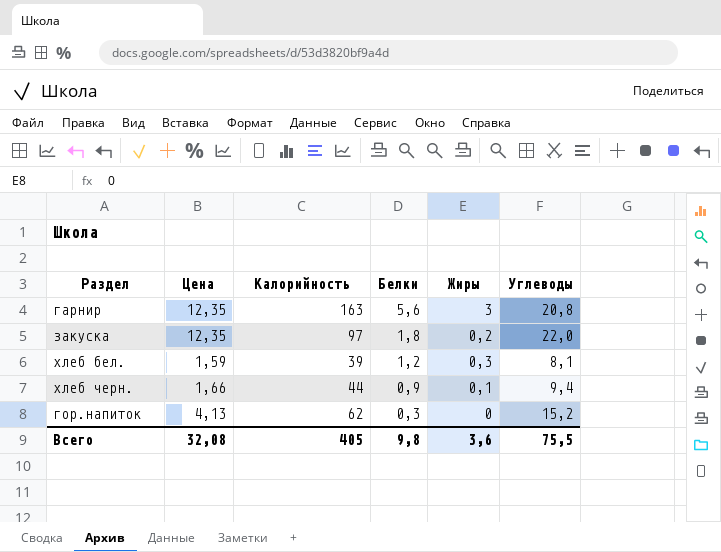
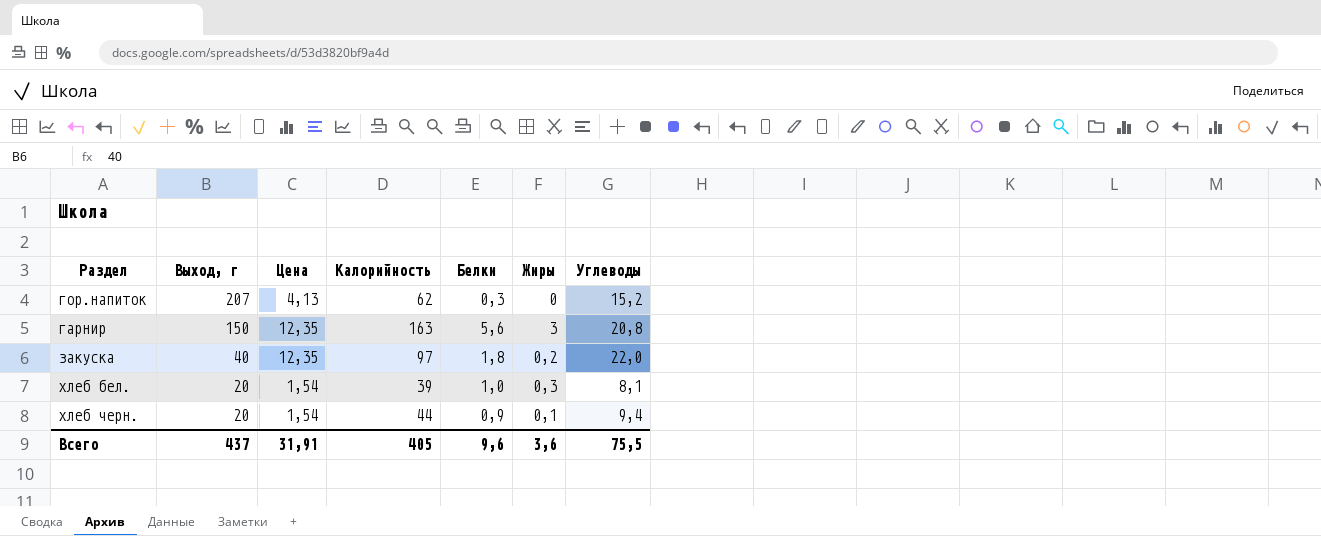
row order: Белки descending -> Выход, г descending
column Выход, г | position: none -> 2
хлеб бел. | Цена: 1,59 -> 1,54
хлеб бел. | Белки: 1,2 -> 1,0
хлеб черн. | Цена: 1,66 -> 1,54
Всего | Цена: 32,08 -> 31,91
Всего | Белки: 9,8 -> 9,6

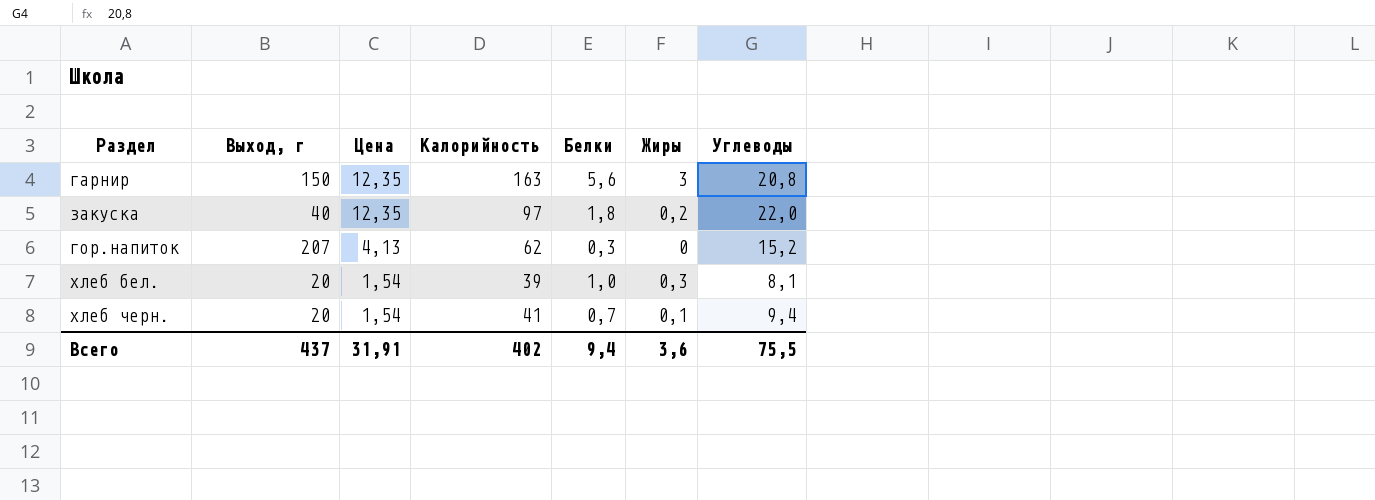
row order: Выход, г descending -> Цена descending
хлеб черн. | Калорийность: 44 -> 41
хлеб черн. | Белки: 0,9 -> 0,7
Всего | Калорийность: 405 -> 402
Всего | Белки: 9,6 -> 9,4

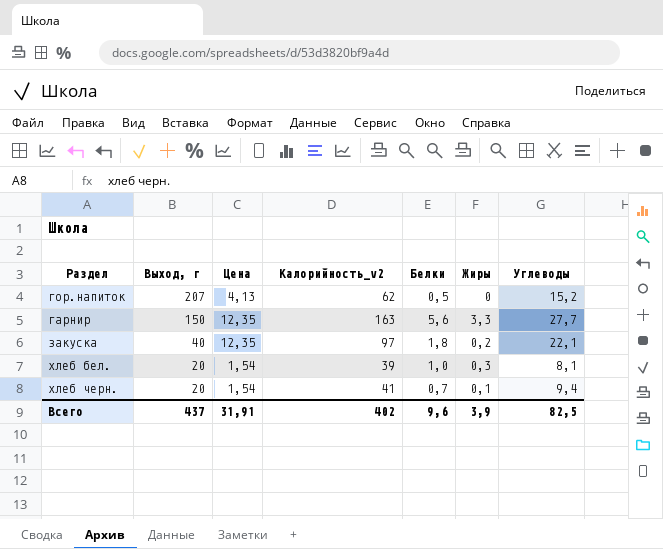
row order: Цена descending -> Выход, г descending
column name: Калорийность -> Калорийность_v2
гор.напиток | Белки: 0,3 -> 0,5
гарнир | Жиры: 3 -> 3,3
гарнир | Углеводы: 20,8 -> 27,7
закуска | Углеводы: 22,0 -> 22,1
Всего | Белки: 9,4 -> 9,6
Всего | Жиры: 3,6 -> 3,9
Всего | Углеводы: 75,5 -> 82,5

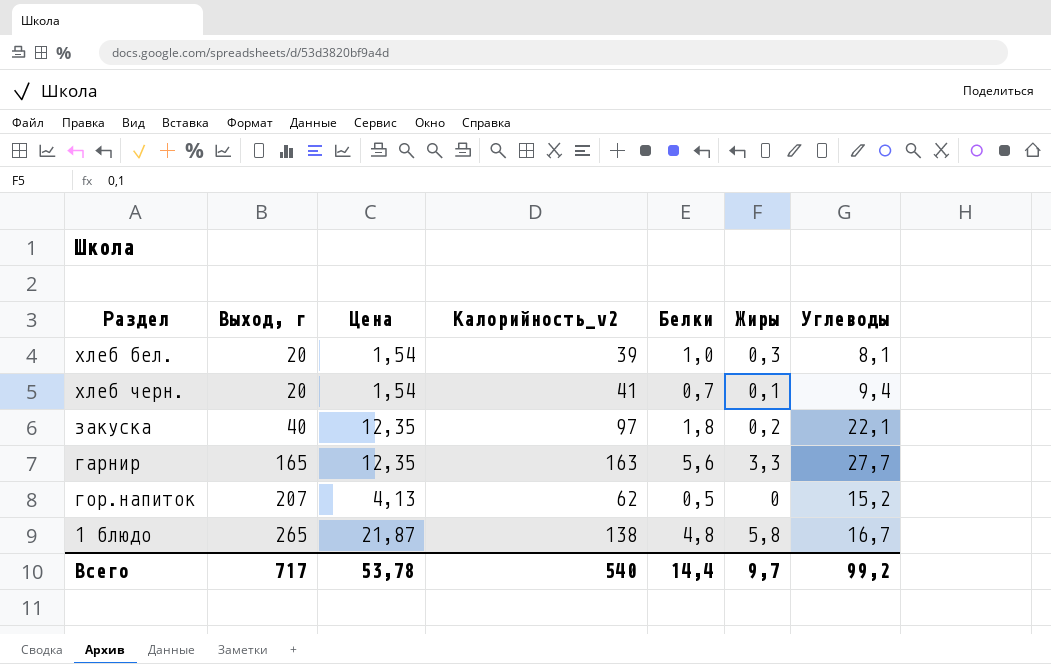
row order: Выход, г descending -> Выход, г ascending
гарнир | Выход, г: 150 -> 165
row 1 блюдо: none -> 265 | 21,87 | 138 | 4,8 | 5,8 | 16,7
Всего | Выход, г: 437 -> 717
Всего | Цена: 31,91 -> 53,78
Всего | Калорийность_v2: 402 -> 540
Всего | Белки: 9,6 -> 14,4
Всего | Жиры: 3,9 -> 9,7
Всего | Углеводы: 82,5 -> 99,2

